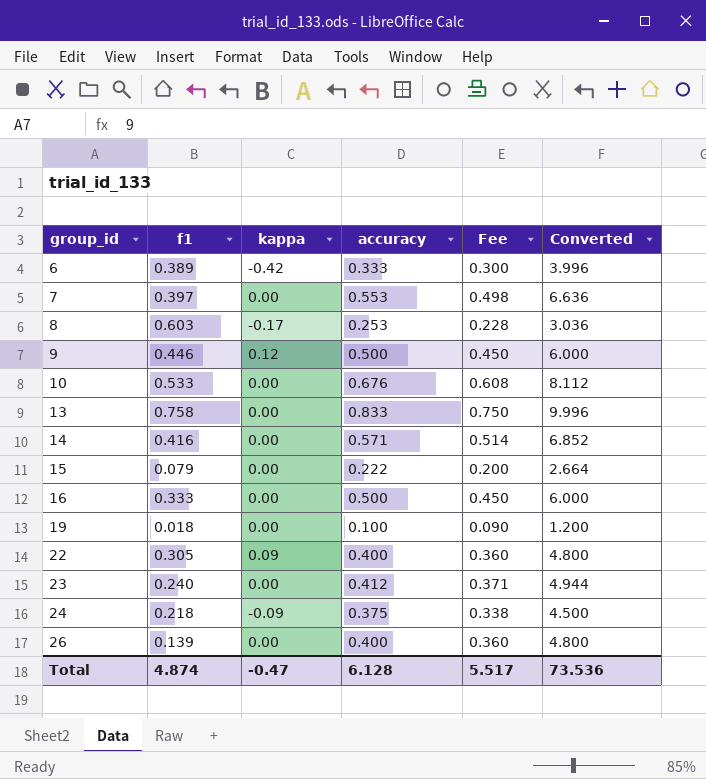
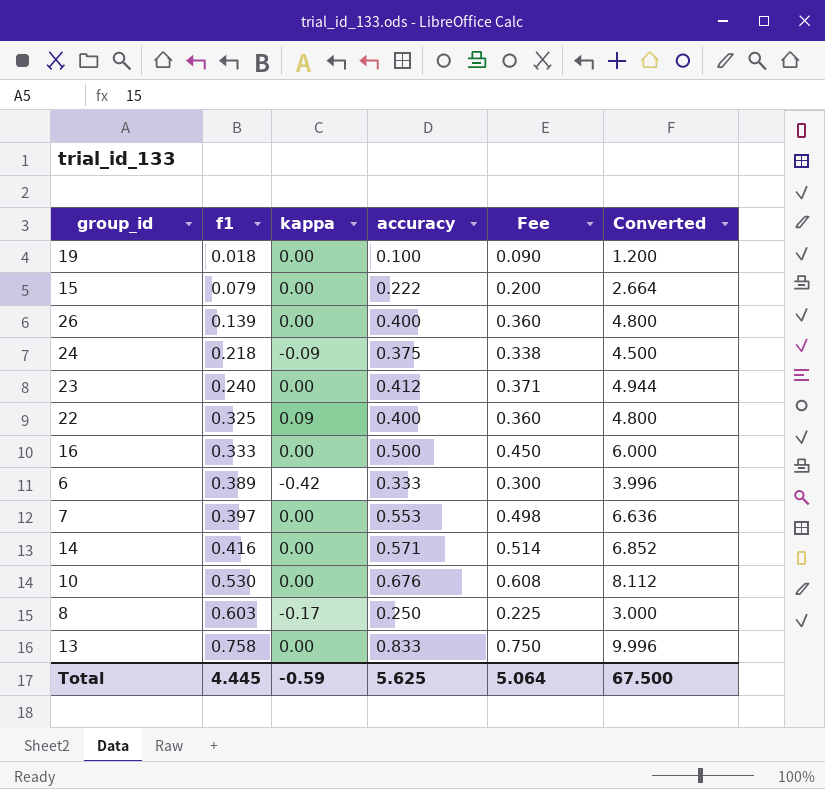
row order: group_id ascending -> f1 ascending
row 9: 0.446 | 0.12 | 0.500 | 0.450 | 6.000 -> none
22 | f1: 0.305 -> 0.325
10 | f1: 0.533 -> 0.530
8 | accuracy: 0.253 -> 0.250
8 | Fee: 0.228 -> 0.225
8 | Converted: 3.036 -> 3.000
Total | f1: 4.874 -> 4.445
Total | kappa: -0.47 -> -0.59
Total | accuracy: 6.128 -> 5.625
Total | Fee: 5.517 -> 5.064
Total | Converted: 73.536 -> 67.500

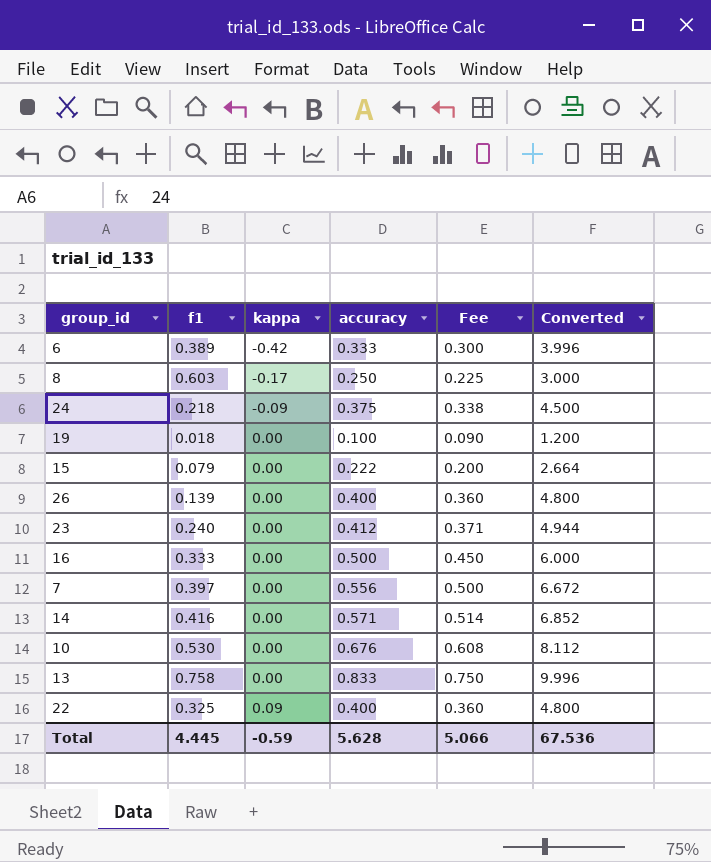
row order: f1 ascending -> kappa ascending
7 | accuracy: 0.553 -> 0.556
7 | Fee: 0.498 -> 0.500
7 | Converted: 6.636 -> 6.672
Total | accuracy: 5.625 -> 5.628
Total | Fee: 5.064 -> 5.066
Total | Converted: 67.500 -> 67.536

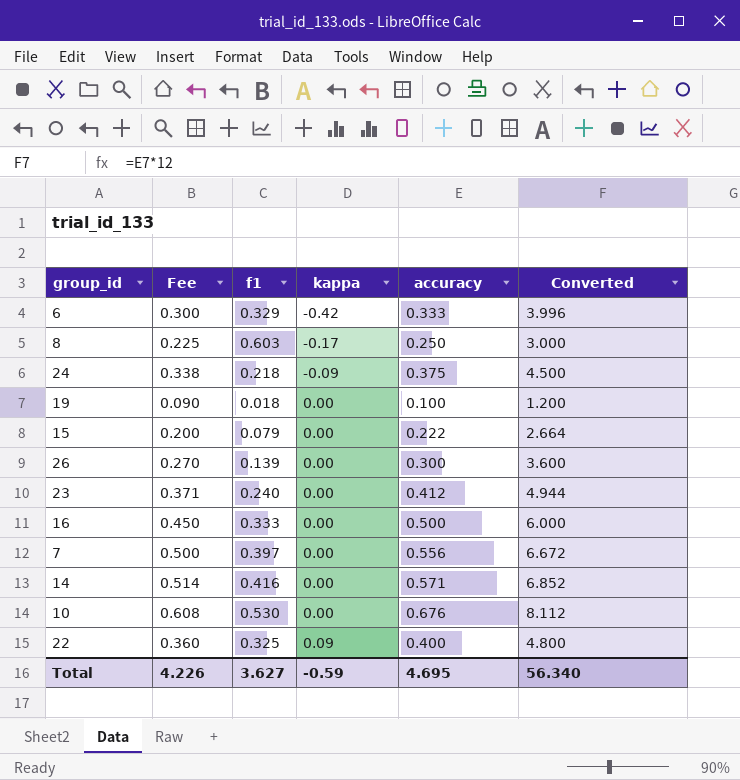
column Fee | position: 5 -> 2
row 13: 0.758 | 0.00 | 0.833 | 0.750 | 9.996 -> none
6 | f1: 0.389 -> 0.329
26 | Fee: 0.360 -> 0.270
26 | accuracy: 0.400 -> 0.300
26 | Converted: 4.800 -> 3.600
Total | Fee: 5.066 -> 4.226
Total | f1: 4.445 -> 3.627
Total | accuracy: 5.628 -> 4.695
Total | Converted: 67.536 -> 56.340

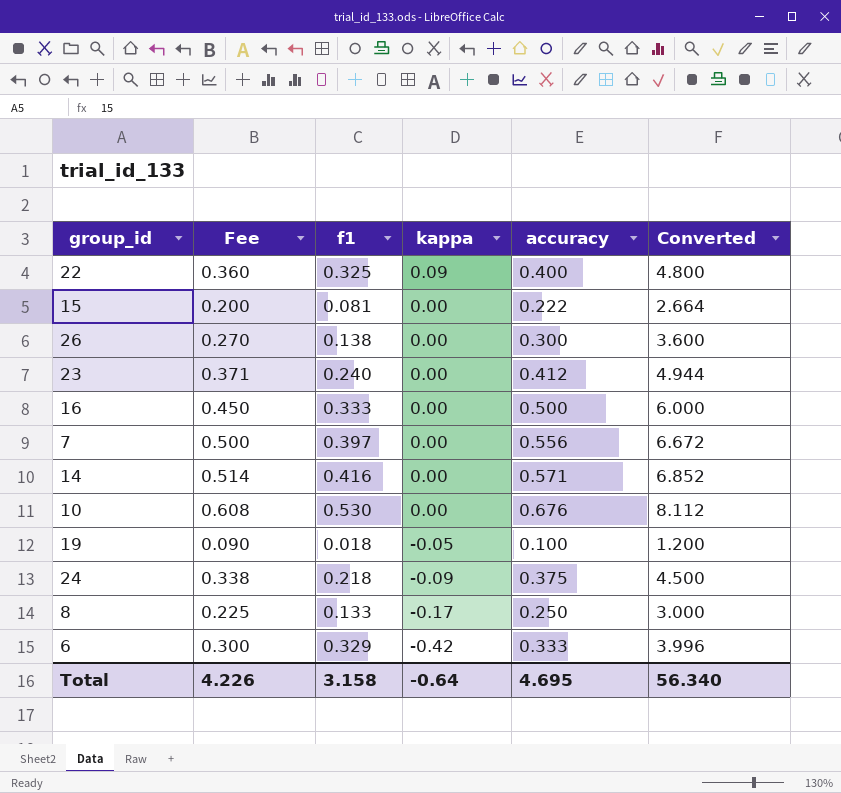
row order: kappa ascending -> kappa descending
15 | f1: 0.079 -> 0.081
26 | f1: 0.139 -> 0.138
19 | kappa: 0.00 -> -0.05
8 | f1: 0.603 -> 0.133
Total | f1: 3.627 -> 3.158
Total | kappa: -0.59 -> -0.64

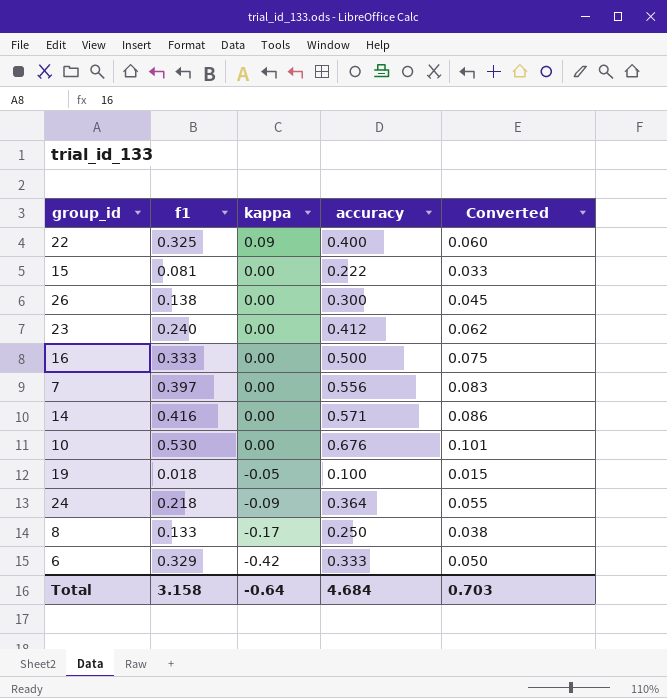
column Fee | formula: [accuracy] * 0.9 -> none
column Converted | formula: [accuracy] * 12 -> [accuracy] * 0.15
24 | accuracy: 0.375 -> 0.364
Total | accuracy: 4.695 -> 4.684
Total | Converted: 56.340 -> 0.703

